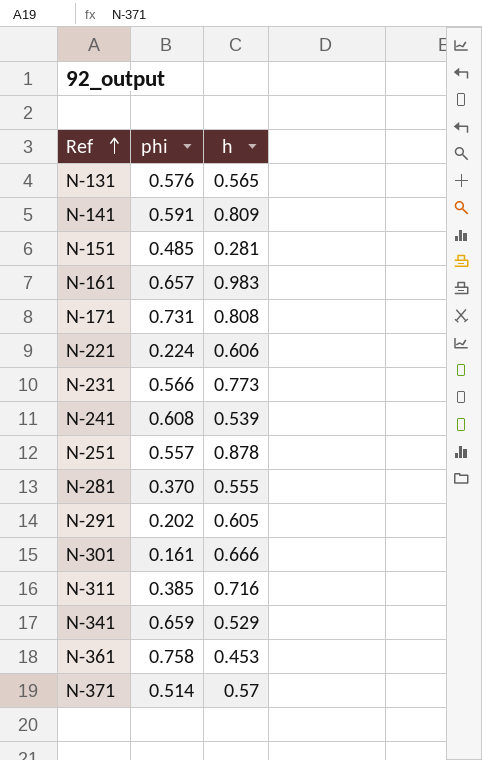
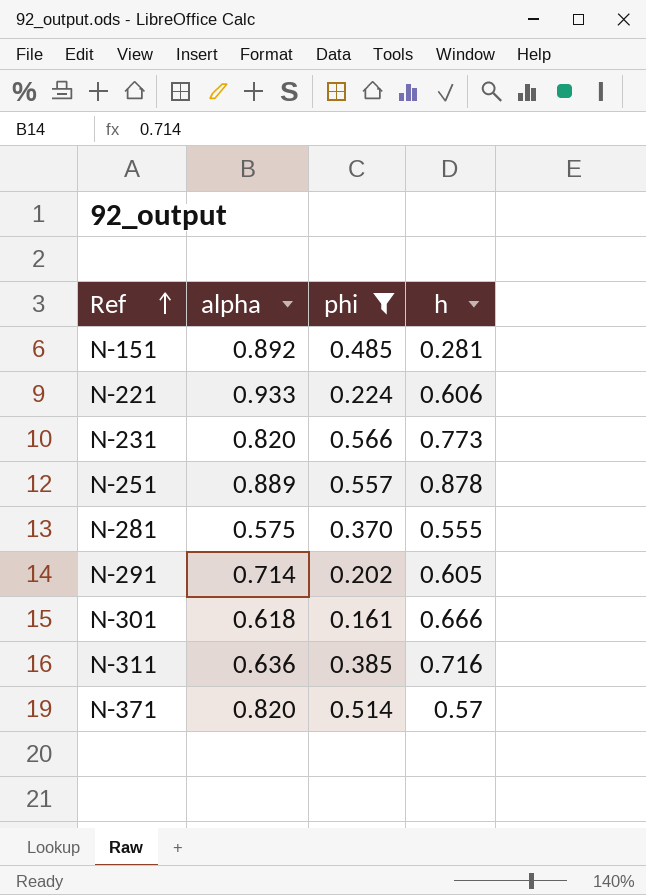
filter: none -> phi <= 0.566
column alpha | position: none -> 2

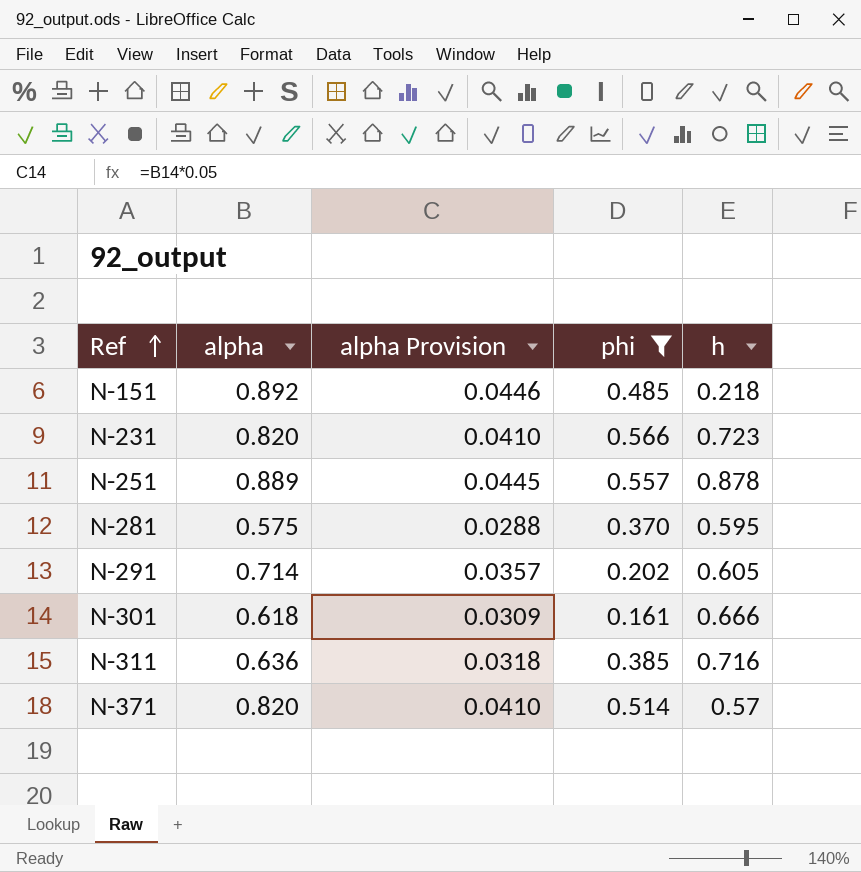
column alpha Provision | formula: none -> [alpha] * 0.05
row N-221: 0.933 | 0.224 | 0.606 -> none
N-151 | h: 0.281 -> 0.218
N-231 | h: 0.773 -> 0.723
N-281 | h: 0.555 -> 0.595

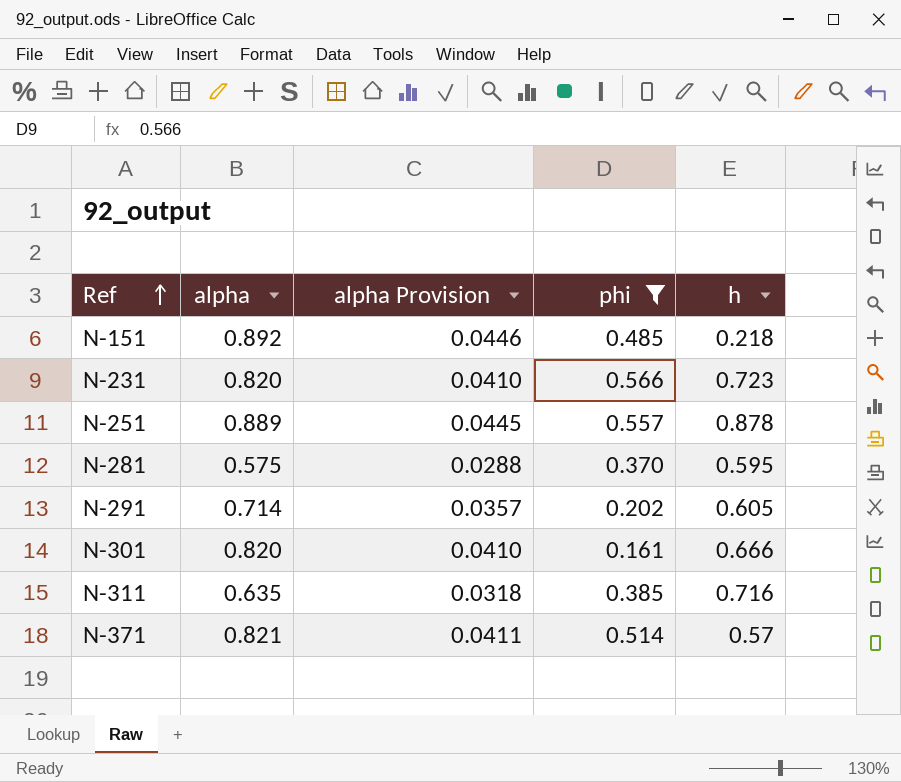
N-301 | alpha: 0.618 -> 0.820
N-301 | alpha Provision: 0.0309 -> 0.0410
N-311 | alpha: 0.636 -> 0.635
N-371 | alpha: 0.820 -> 0.821
N-371 | alpha Provision: 0.0410 -> 0.0411

